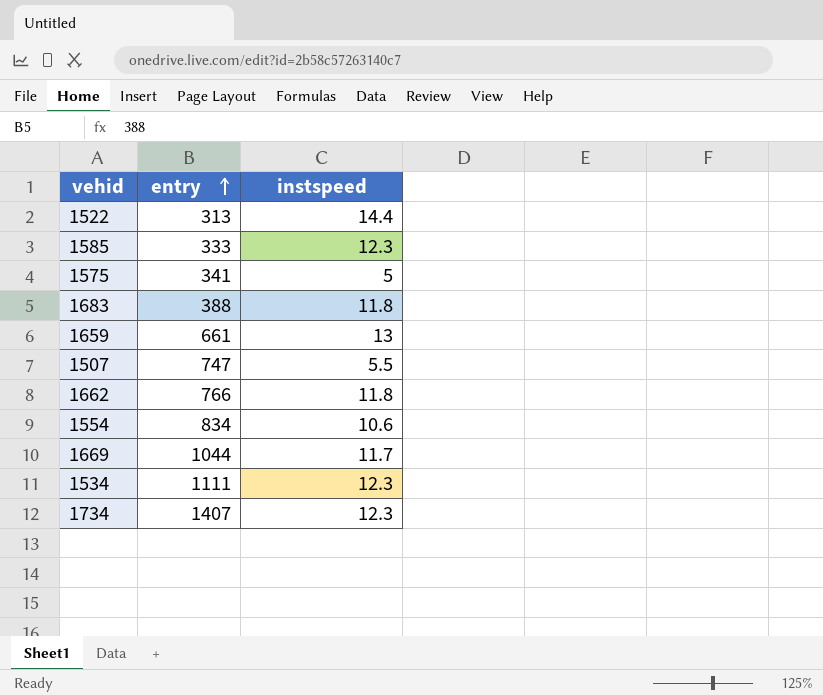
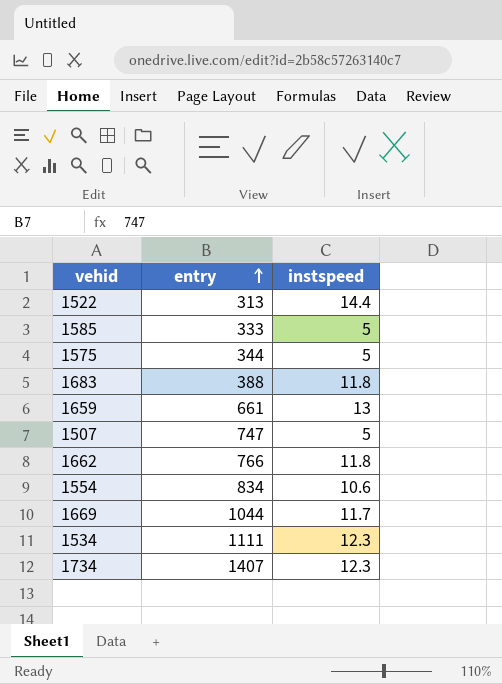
1585 | instspeed: 12.3 -> 5
1575 | entry: 341 -> 344
1507 | instspeed: 5.5 -> 5

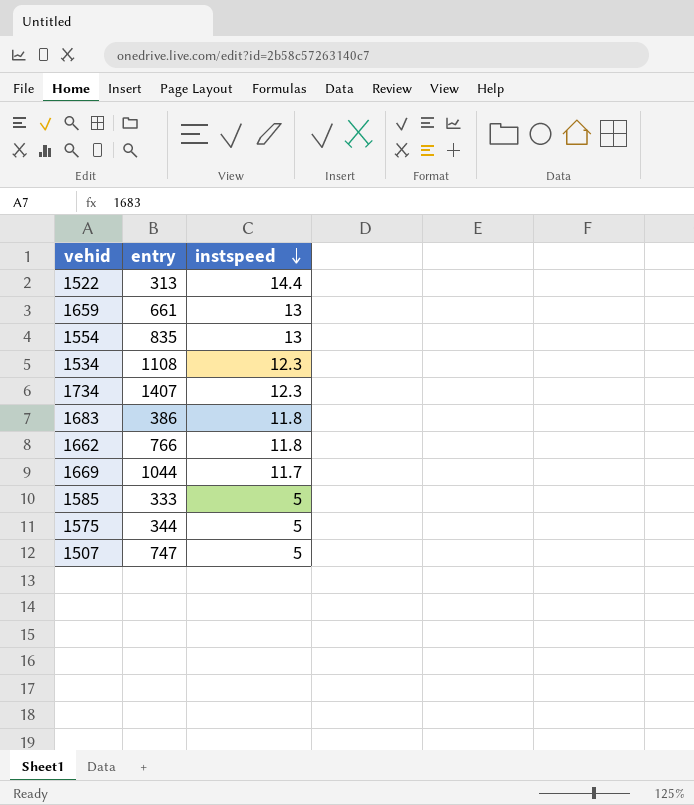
row order: entry ascending -> instspeed descending
1554 | entry: 834 -> 835
1554 | instspeed: 10.6 -> 13
1534 | entry: 1111 -> 1108
1683 | entry: 388 -> 386

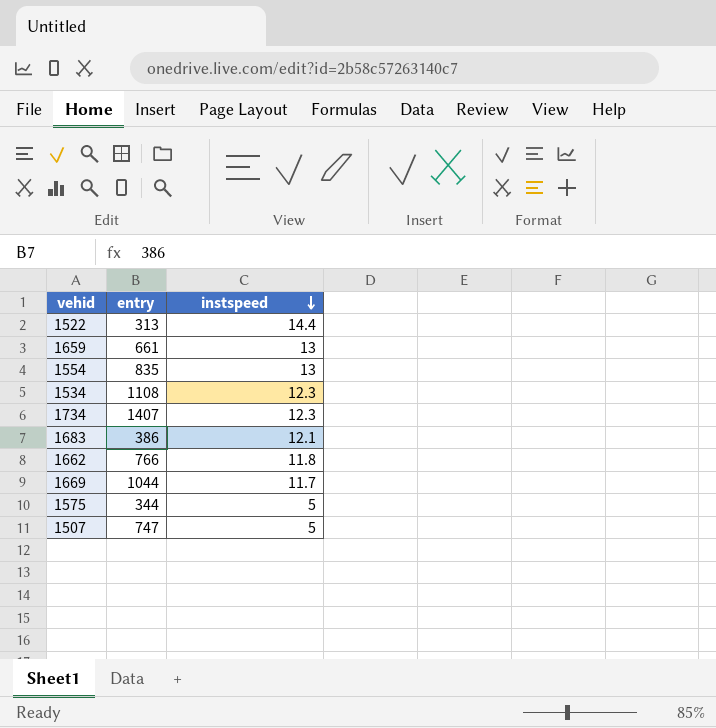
row 1585: 333 | 5 -> none
1683 | instspeed: 11.8 -> 12.1

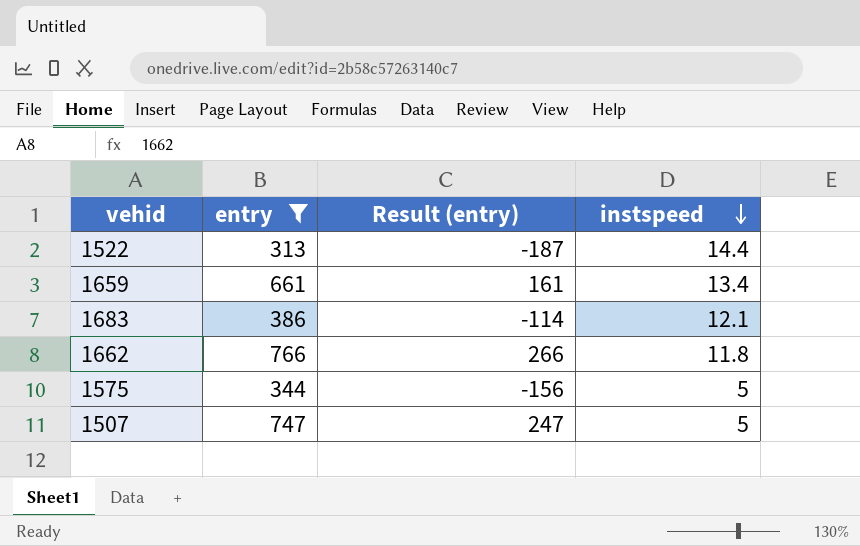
filter: none -> entry <= 766
column Result (entry) | formula: none -> [entry] - 500
1659 | instspeed: 13 -> 13.4

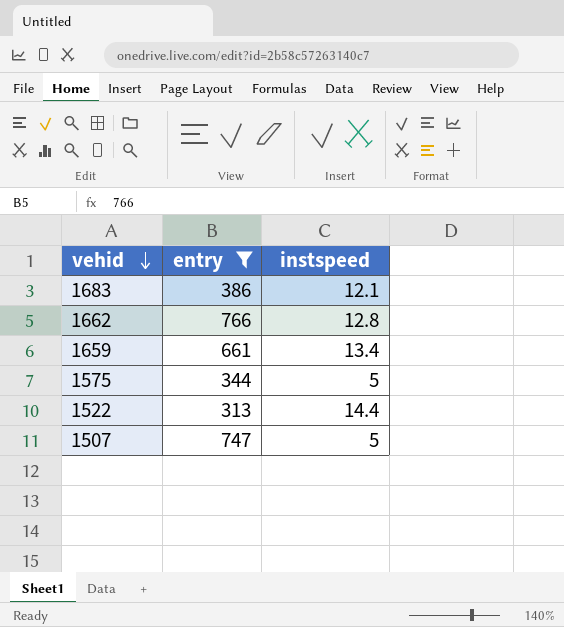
row order: instspeed descending -> vehid descending
column Result (entry) | formula: [entry] - 500 -> none
1662 | instspeed: 11.8 -> 12.8

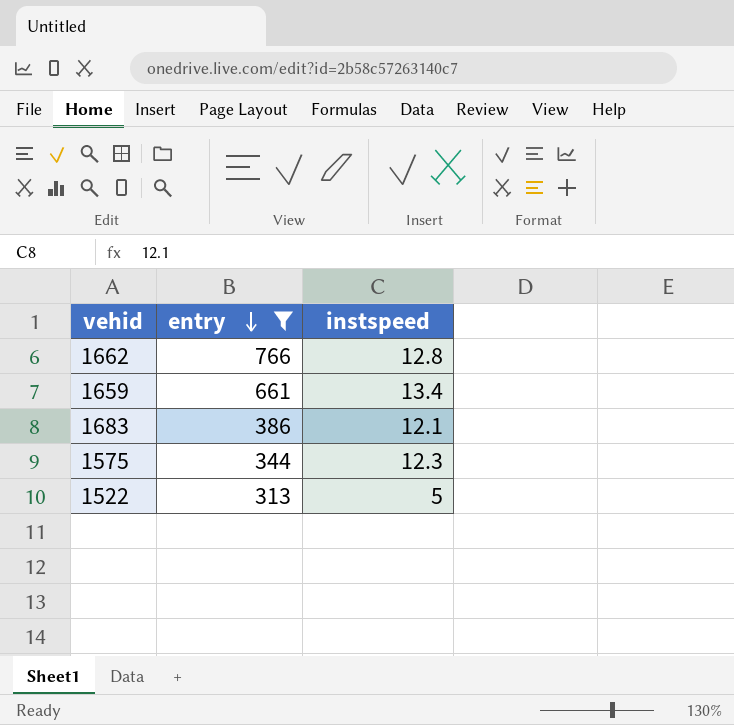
row order: vehid descending -> entry descending
row 1507: 747 | 5 -> none
1575 | instspeed: 5 -> 12.3
1522 | instspeed: 14.4 -> 5

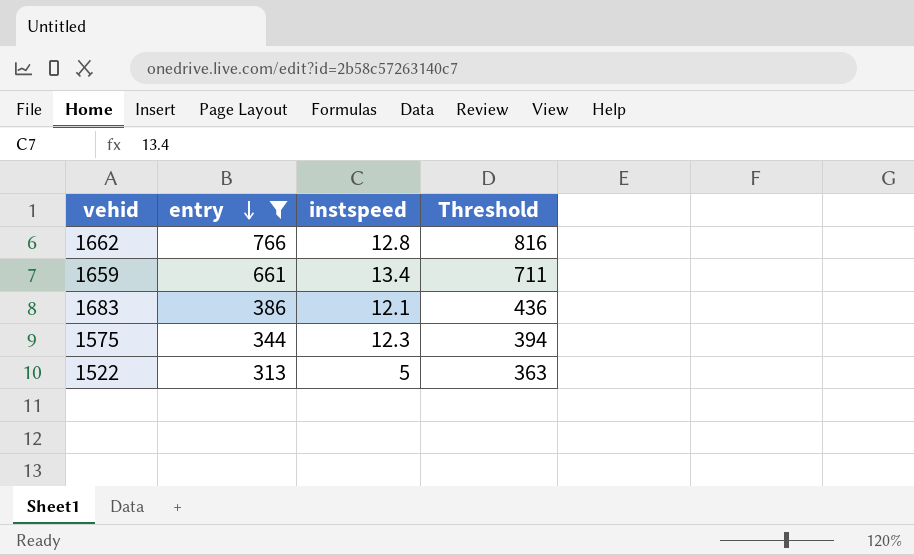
column Threshold | formula: none -> [entry] + 50

